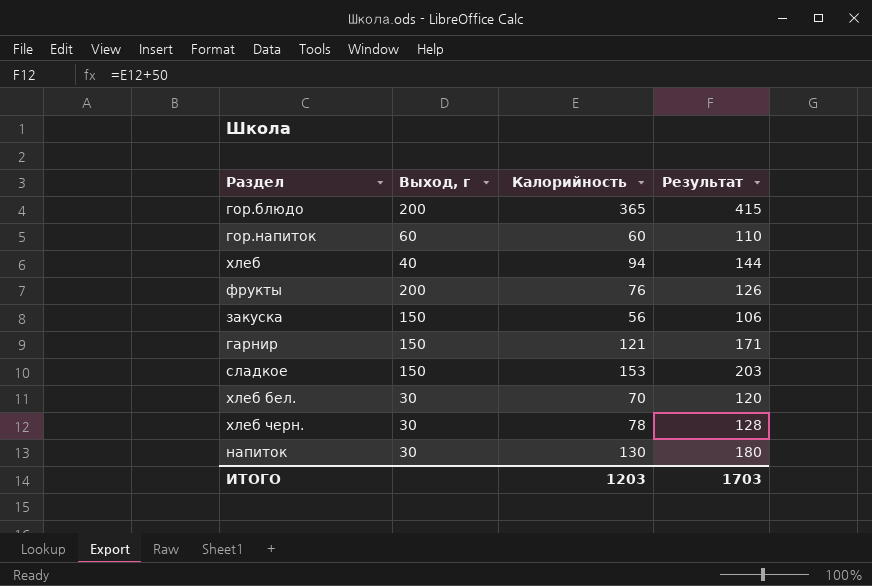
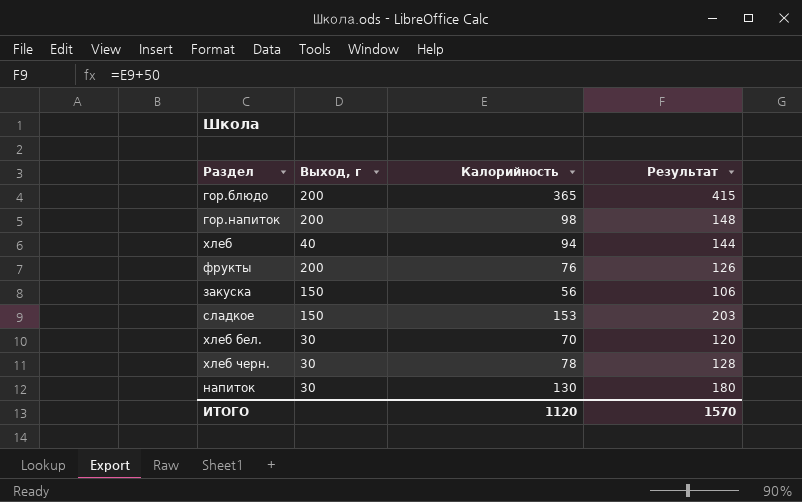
row гарнир: 150 | 121 | 171 -> none
гор.напиток | Выход, г: 60 -> 200
гор.напиток | Калорийность: 60 -> 98
гор.напиток | Результат: 110 -> 148
ИТОГО | Калорийность: 1203 -> 1120
ИТОГО | Результат: 1703 -> 1570

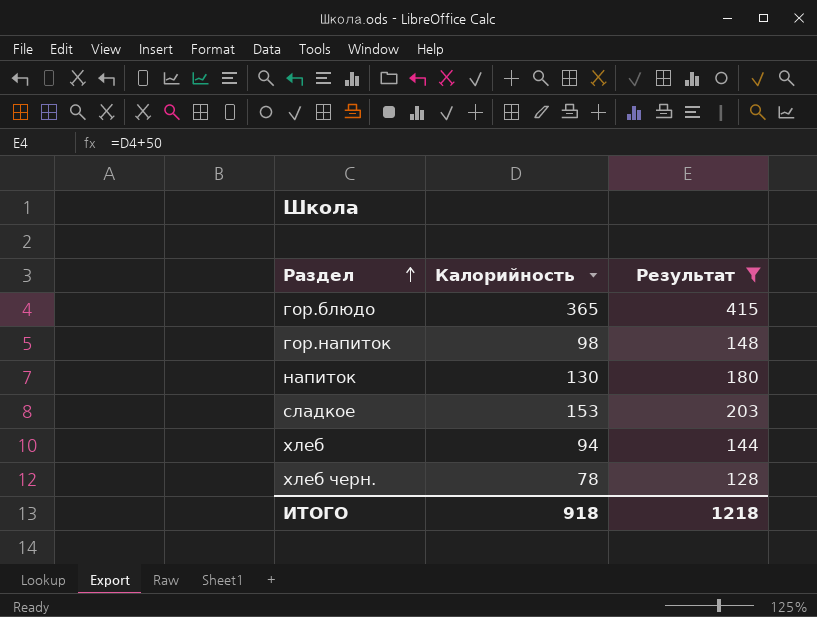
filter: none -> Результат >= 128
row order: none -> Раздел ascending
column Выход, г | position: 2 -> none
ИТОГО | Калорийность: 1120 -> 918
ИТОГО | Результат: 1570 -> 1218

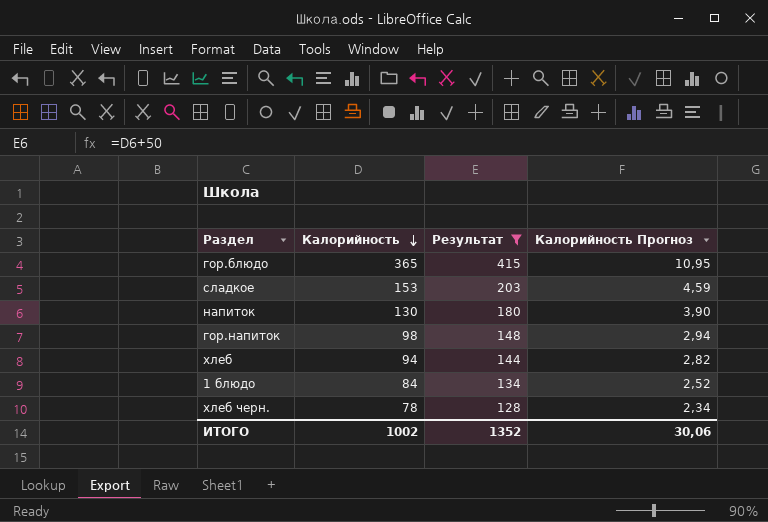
row order: Раздел ascending -> Калорийность descending
column Калорийность Прогноз | formula: none -> [Калорийность] * 0,03
row 1 блюдо: none -> 84 | 134 | 2,52
ИТОГО | Калорийность: 918 -> 1002
ИТОГО | Результат: 1218 -> 1352

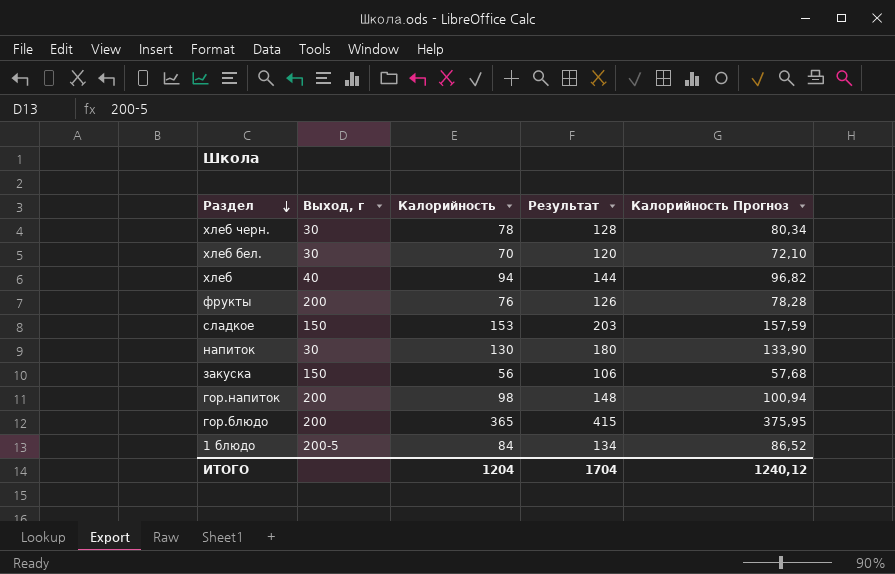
filter: Результат >= 128 -> none
row order: Калорийность descending -> Раздел descending
column Выход, г | position: none -> 2
column Калорийность Прогноз | formula: [Калорийность] * 0,03 -> [Калорийность] * 1,03
ИТОГО | Калорийность: 1002 -> 1204
ИТОГО | Результат: 1352 -> 1704
ИТОГО | Калорийность Прогноз: 30,06 -> 1240,12

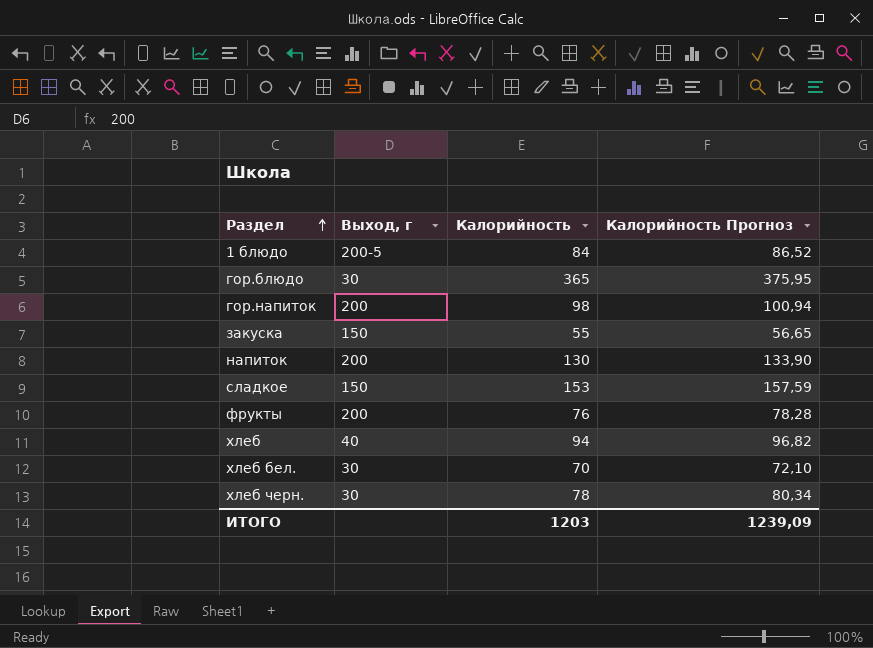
row order: Раздел descending -> Раздел ascending
column Результат | formula: [Калорийность] + 50 -> none
гор.блюдо | Выход, г: 200 -> 30
закуска | Калорийность: 56 -> 55
закуска | Калорийность Прогноз: 57,68 -> 56,65
напиток | Выход, г: 30 -> 200
ИТОГО | Калорийность: 1204 -> 1203
ИТОГО | Калорийность Прогноз: 1240,12 -> 1239,09

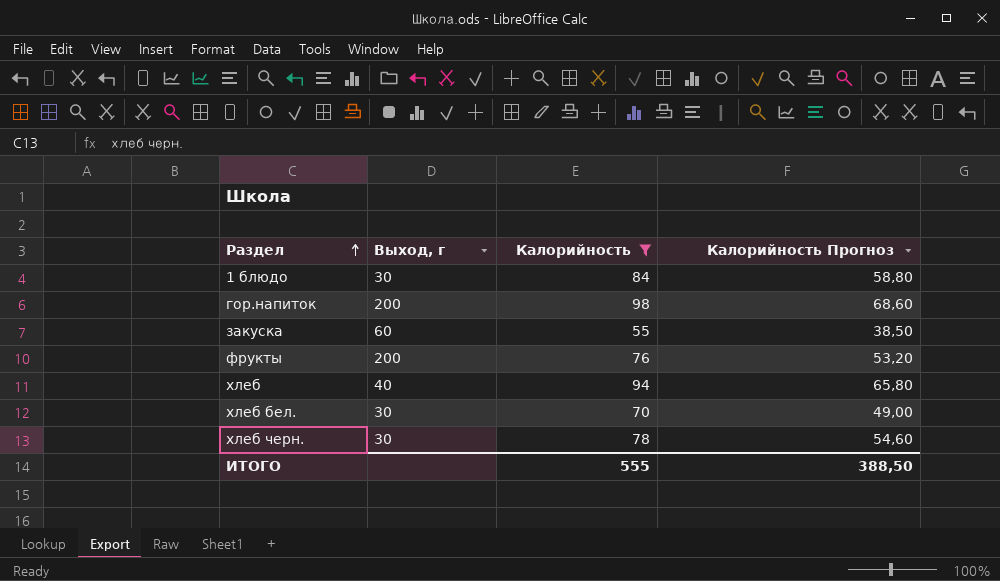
filter: none -> Калорийность <= 98
column Калорийность Прогноз | formula: [Калорийность] * 1,03 -> [Калорийность] * 0,7
1 блюдо | Выход, г: 200-5 -> 30
закуска | Выход, г: 150 -> 60
ИТОГО | Калорийность: 1203 -> 555
ИТОГО | Калорийность Прогноз: 1239,09 -> 388,50

